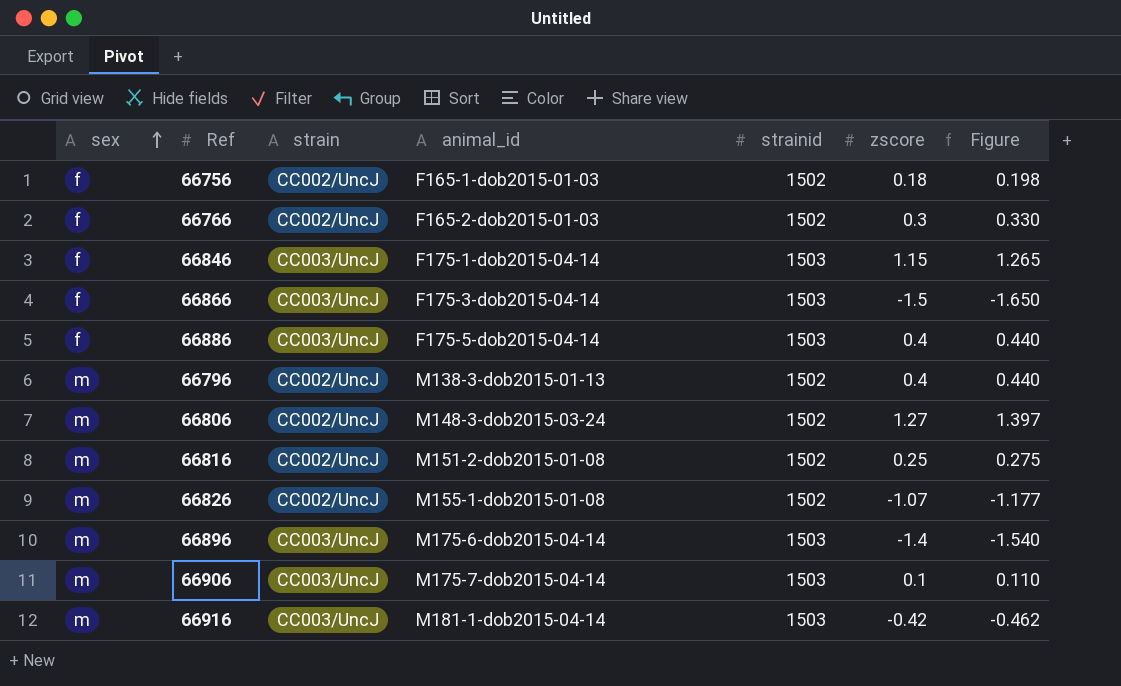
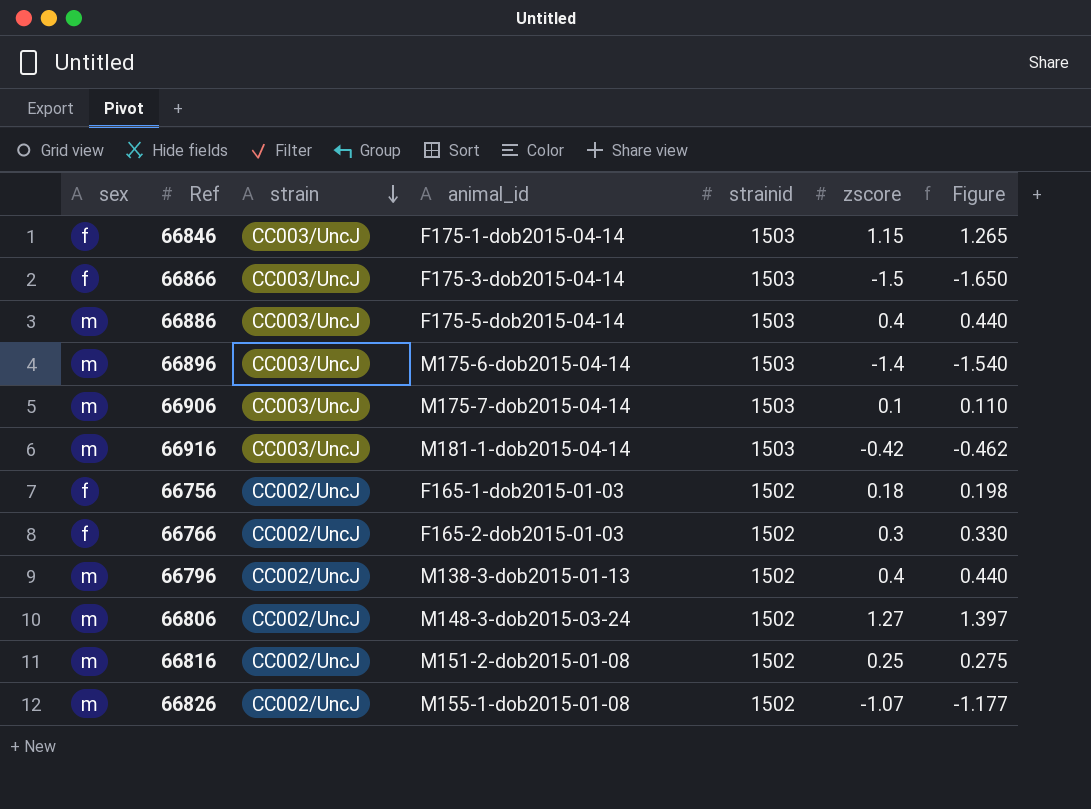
row order: sex ascending -> strain descending
66886 | sex: f -> m

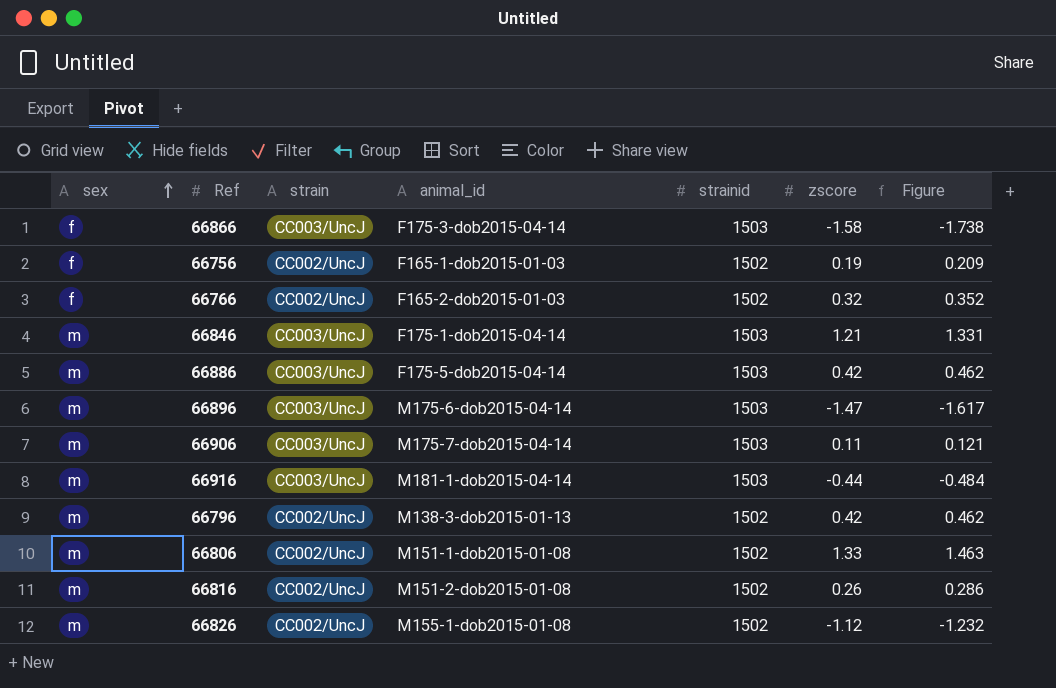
row order: strain descending -> sex ascending
66866 | zscore: -1.5 -> -1.58
66866 | Figure: -1.650 -> -1.738
66756 | zscore: 0.18 -> 0.19
66756 | Figure: 0.198 -> 0.209
66766 | zscore: 0.3 -> 0.32
66766 | Figure: 0.330 -> 0.352
66846 | sex: f -> m
66846 | zscore: 1.15 -> 1.21
66846 | Figure: 1.265 -> 1.331
66886 | zscore: 0.4 -> 0.42
66886 | Figure: 0.440 -> 0.462
66896 | zscore: -1.4 -> -1.47
66896 | Figure: -1.540 -> -1.617
66906 | zscore: 0.1 -> 0.11
66906 | Figure: 0.110 -> 0.121
66916 | zscore: -0.42 -> -0.44
66916 | Figure: -0.462 -> -0.484
66796 | zscore: 0.4 -> 0.42
66796 | Figure: 0.440 -> 0.462
66806 | animal_id: M148-3-dob2015-03-24 -> M151-1-dob2015-01-08
66806 | zscore: 1.27 -> 1.33
66806 | Figure: 1.397 -> 1.463
66816 | zscore: 0.25 -> 0.26
66816 | Figure: 0.275 -> 0.286
66826 | zscore: -1.07 -> -1.12
66826 | Figure: -1.177 -> -1.232

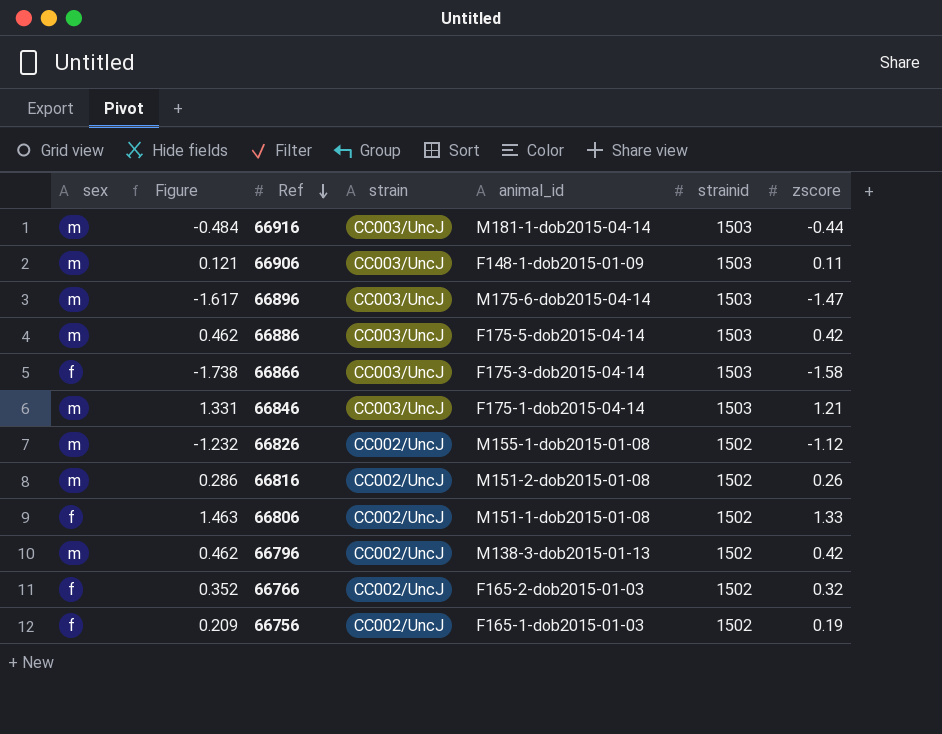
row order: sex ascending -> Ref descending
column Figure | position: 7 -> 2
66906 | animal_id: M175-7-dob2015-04-14 -> F148-1-dob2015-01-09
66806 | sex: m -> f

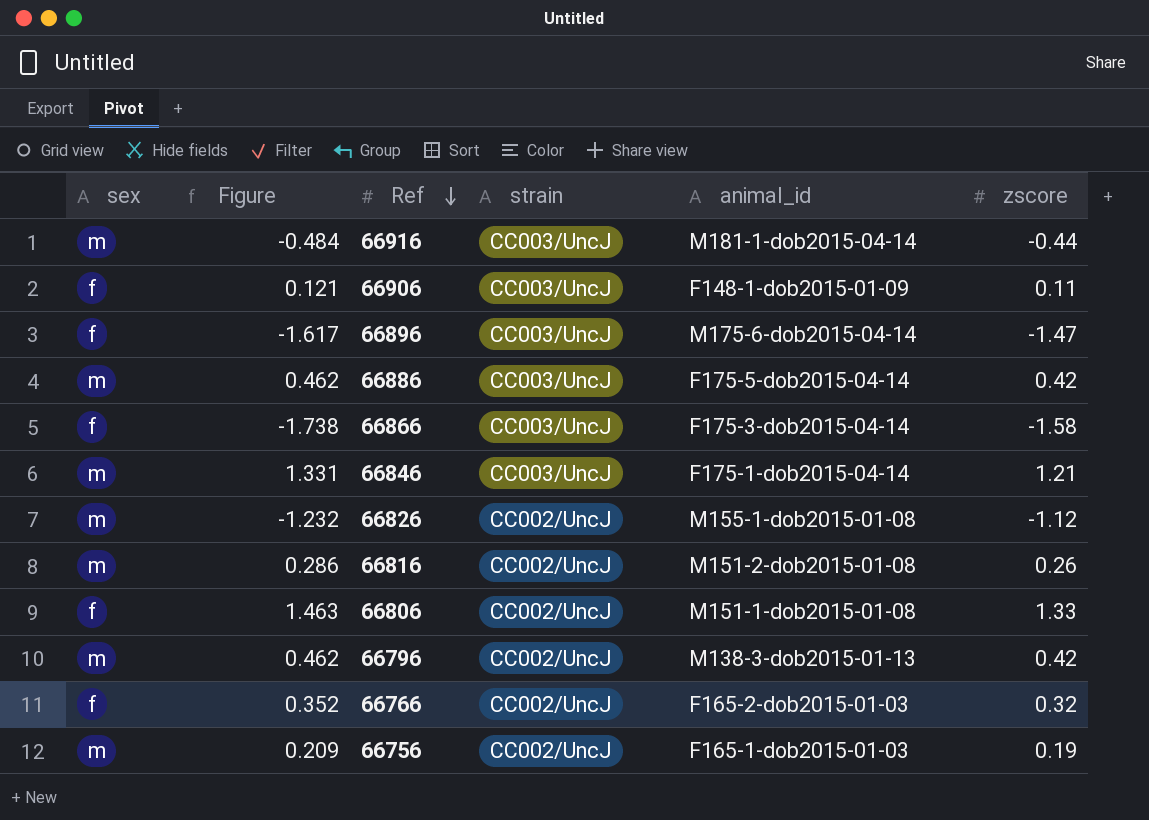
column strainid | position: 6 -> none
66906 | sex: m -> f
66896 | sex: m -> f
66756 | sex: f -> m

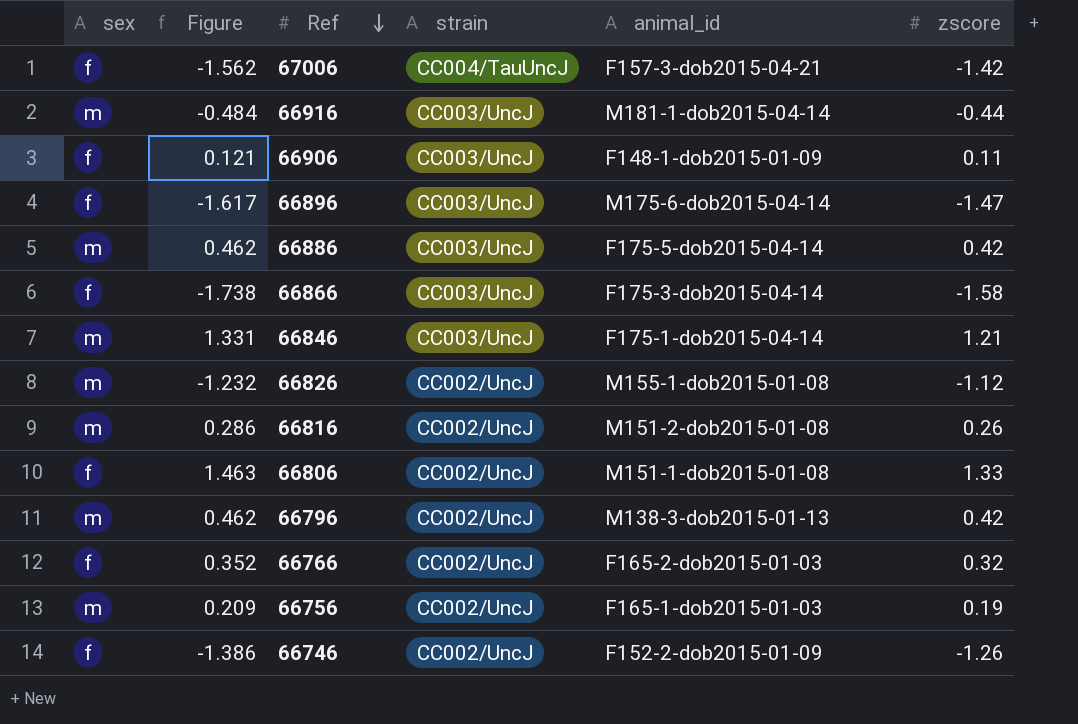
row 67006: none -> f | -1.562 | CC004/TauUncJ | F157-3-dob2015-04-21 | -1.42
row 66746: none -> f | -1.386 | CC002/UncJ | F152-2-dob2015-01-09 | -1.26

